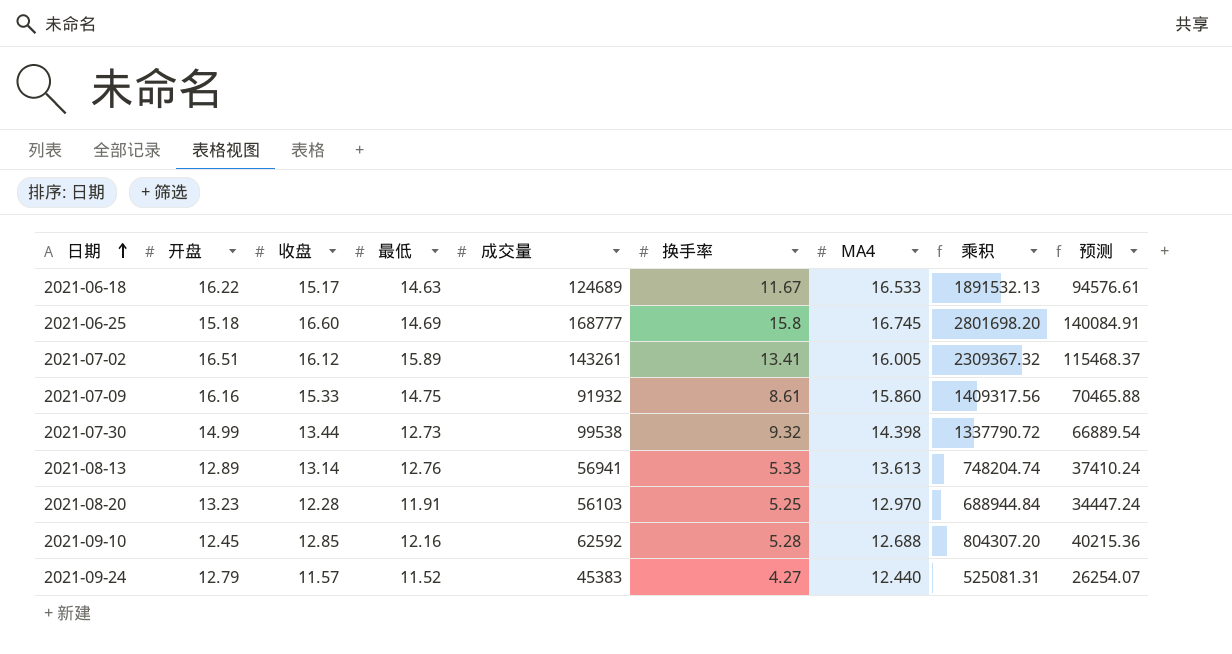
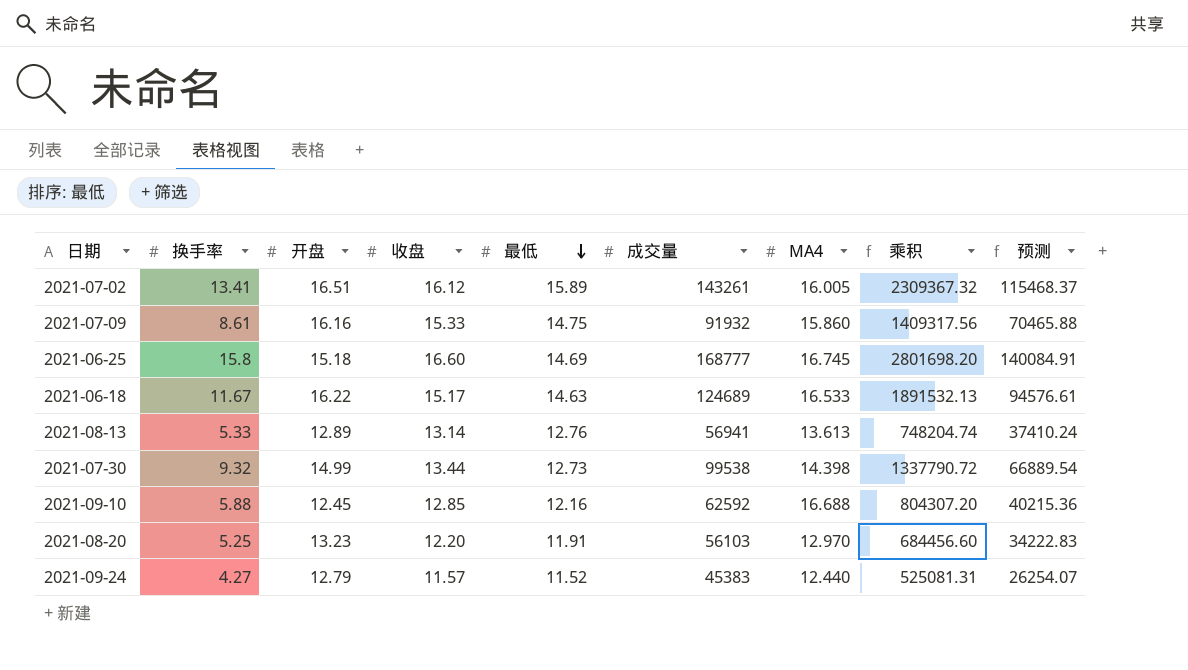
row order: 日期 ascending -> 最低 descending
column 换手率 | position: 6 -> 2
2021-09-10 | 换手率: 5.28 -> 5.88
2021-09-10 | MA4: 12.688 -> 16.688
2021-08-20 | 收盘: 12.28 -> 12.20
2021-08-20 | 乘积: 688944.84 -> 684456.60
2021-08-20 | 预测: 34447.24 -> 34222.83

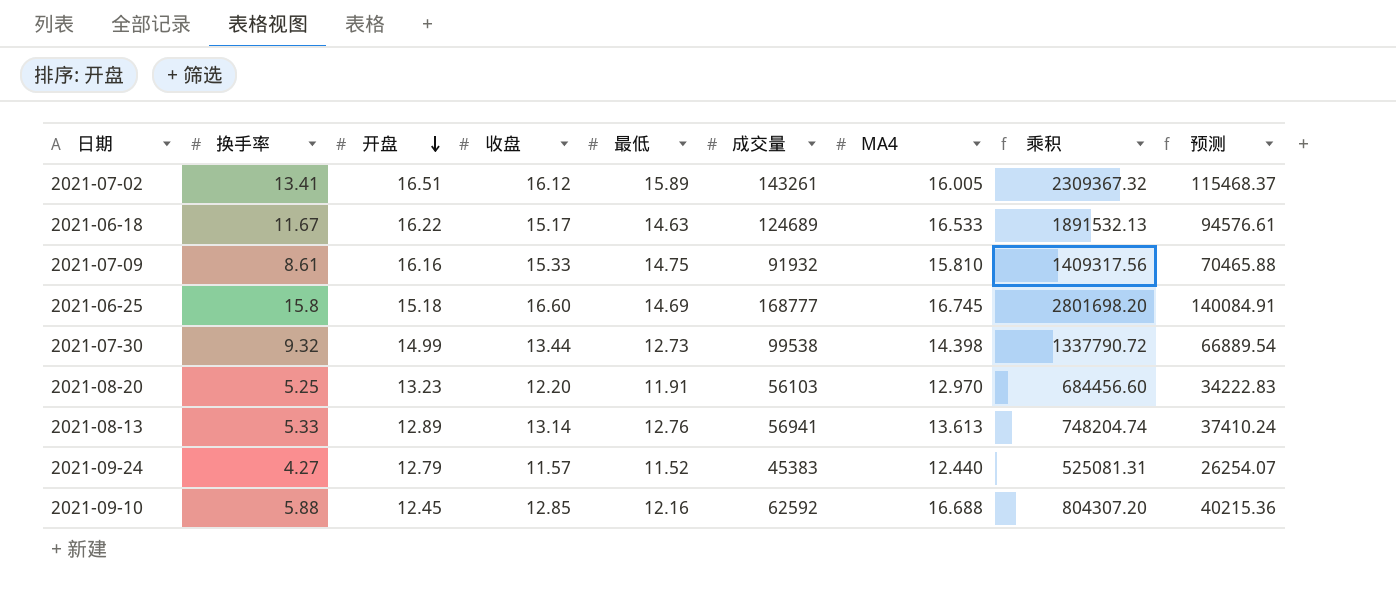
row order: 最低 descending -> 开盘 descending
2021-07-09 | MA4: 15.860 -> 15.810

